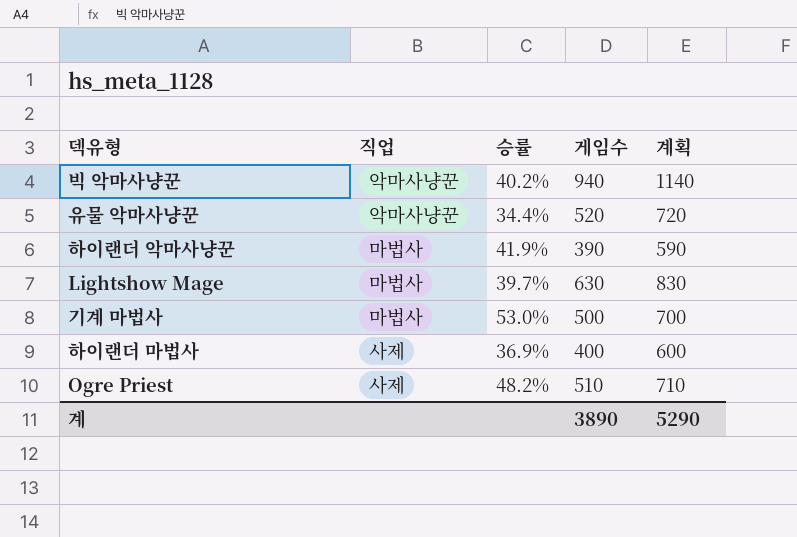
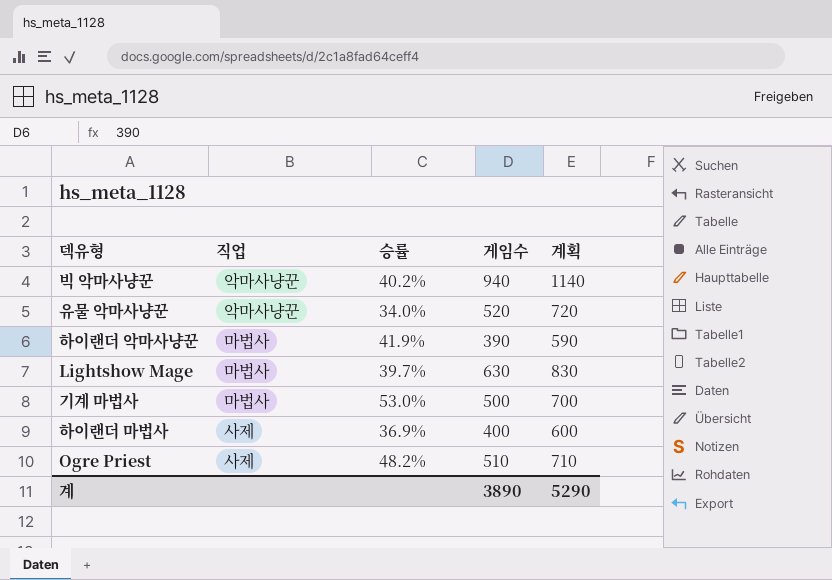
유물 악마사냥꾼 | 승률: 34.4% -> 34.0%

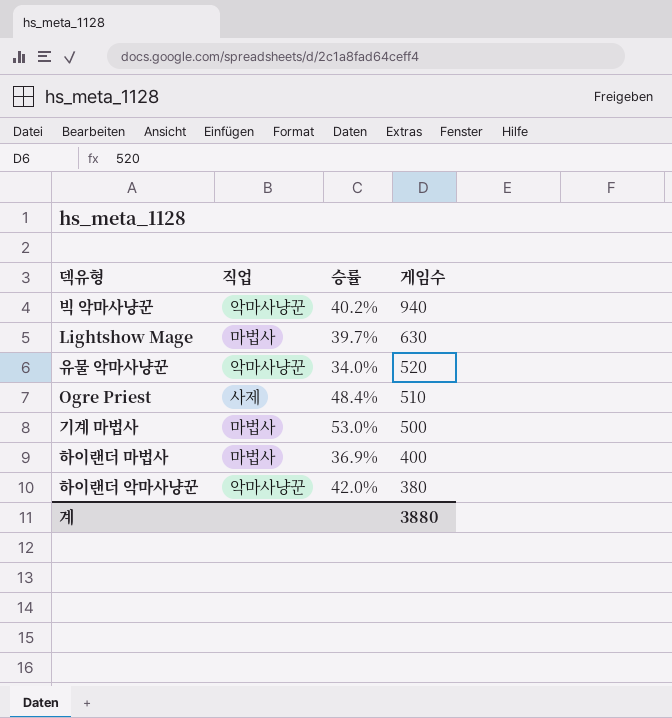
row order: none -> 게임수 descending
column 계획 | formula: [게임수] + 200 -> none
Ogre Priest | 승률: 48.2% -> 48.4%
하이랜더 마법사 | 직업: 사제 -> 마법사
하이랜더 악마사냥꾼 | 직업: 마법사 -> 악마사냥꾼
하이랜더 악마사냥꾼 | 승률: 41.9% -> 42.0%
하이랜더 악마사냥꾼 | 게임수: 390 -> 380
계 | 게임수: 3890 -> 3880

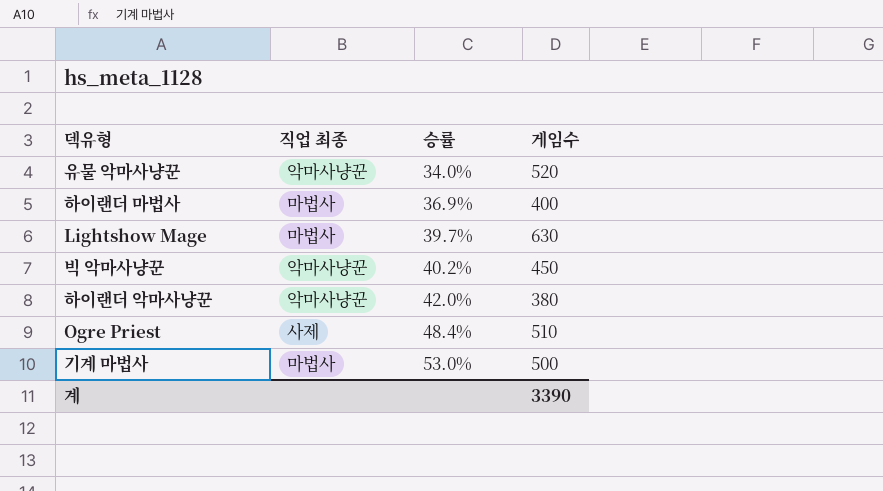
row order: 게임수 descending -> 승률 ascending
column name: 직업 -> 직업 최종
빅 악마사냥꾼 | 게임수: 940 -> 450
계 | 게임수: 3880 -> 3390

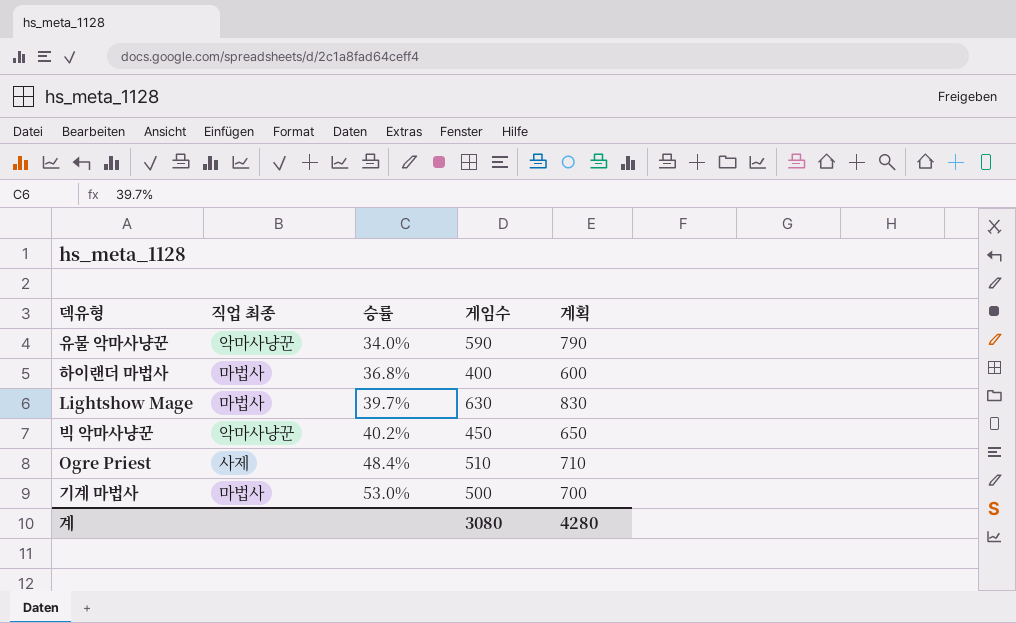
column 계획 | formula: none -> [게임수] + 200
row 하이랜더 악마사냥꾼: 악마사냥꾼 | 42.0% | 380 -> none
유물 악마사냥꾼 | 게임수: 520 -> 590
하이랜더 마법사 | 승률: 36.9% -> 36.8%
계 | 게임수: 3390 -> 3080

